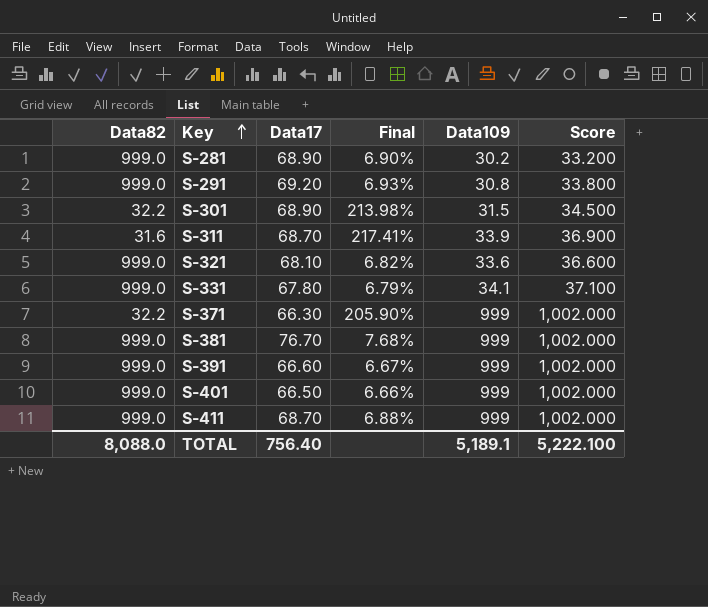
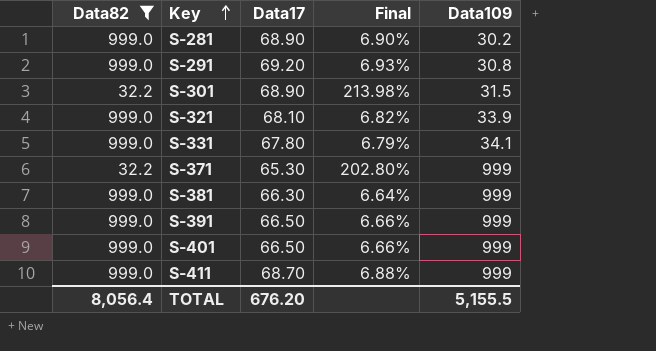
filter: none -> Data82 != 31.6
column Score | formula: [Data109] + 3 -> none
S-321 | Data109: 33.6 -> 33.9
S-371 | Data17: 66.30 -> 65.30
S-371 | Final: 205.90% -> 202.80%
S-381 | Data17: 76.70 -> 66.30
S-381 | Final: 7.68% -> 6.64%
S-391 | Data17: 66.60 -> 66.50
S-391 | Final: 6.67% -> 6.66%
TOTAL | Data82: 8,088.0 -> 8,056.4
TOTAL | Data17: 756.40 -> 676.20
TOTAL | Data109: 5,189.1 -> 5,155.5

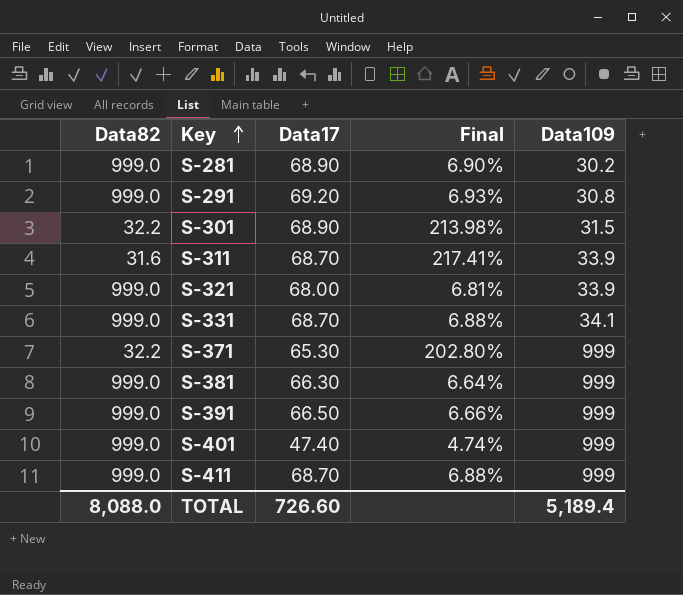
filter: Data82 != 31.6 -> none
S-321 | Data17: 68.10 -> 68.00
S-321 | Final: 6.82% -> 6.81%
S-331 | Data17: 67.80 -> 68.70
S-331 | Final: 6.79% -> 6.88%
S-401 | Data17: 66.50 -> 47.40
S-401 | Final: 6.66% -> 4.74%
TOTAL | Data82: 8,056.4 -> 8,088.0
TOTAL | Data17: 676.20 -> 726.60
TOTAL | Data109: 5,155.5 -> 5,189.4

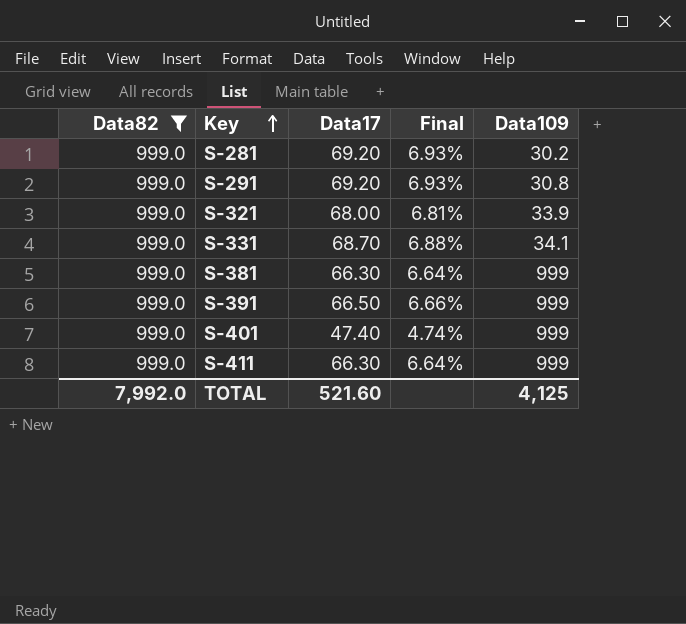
filter: none -> Data82 = 999.0
S-281 | Data17: 68.90 -> 69.20
S-281 | Final: 6.90% -> 6.93%
S-411 | Data17: 68.70 -> 66.30
S-411 | Final: 6.88% -> 6.64%
TOTAL | Data82: 8,088.0 -> 7,992.0
TOTAL | Data17: 726.60 -> 521.60
TOTAL | Data109: 5,189.4 -> 4,125

